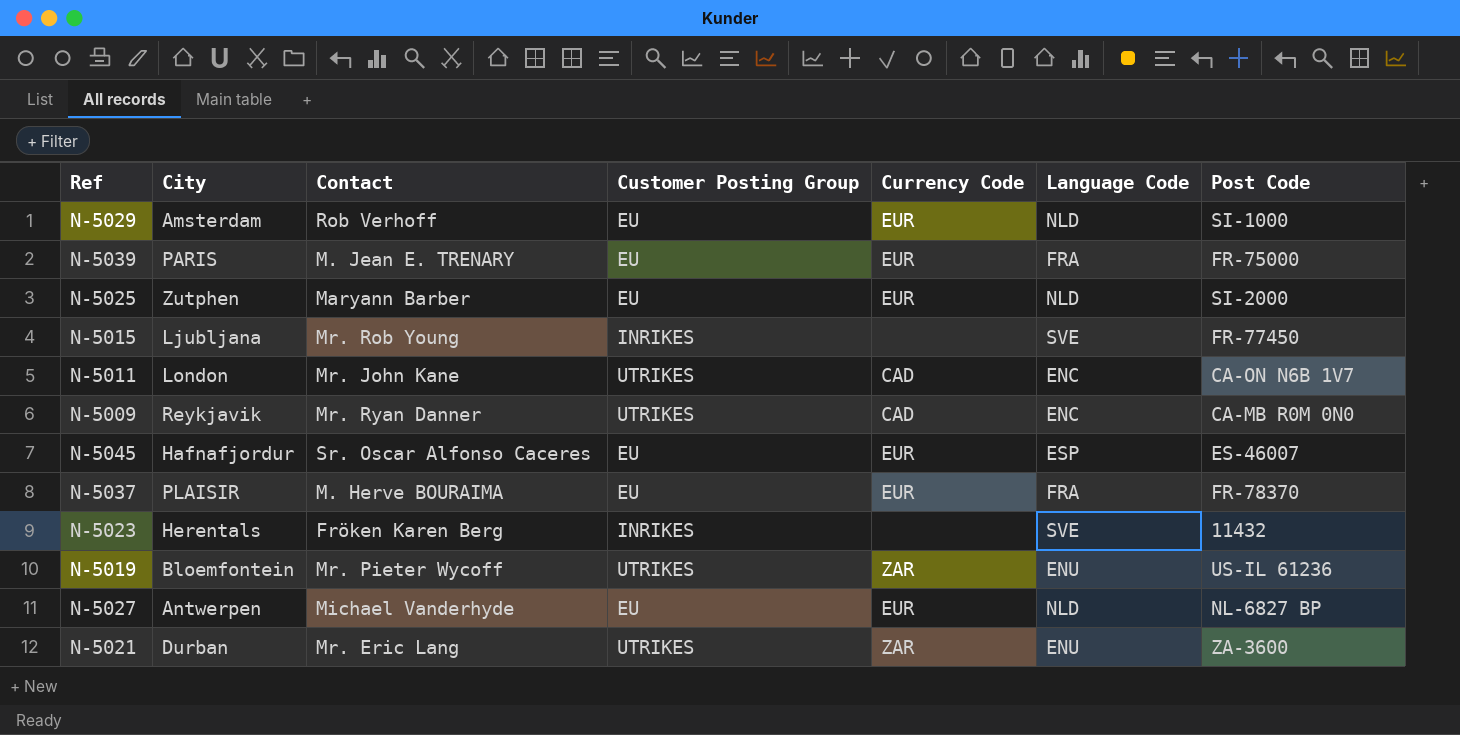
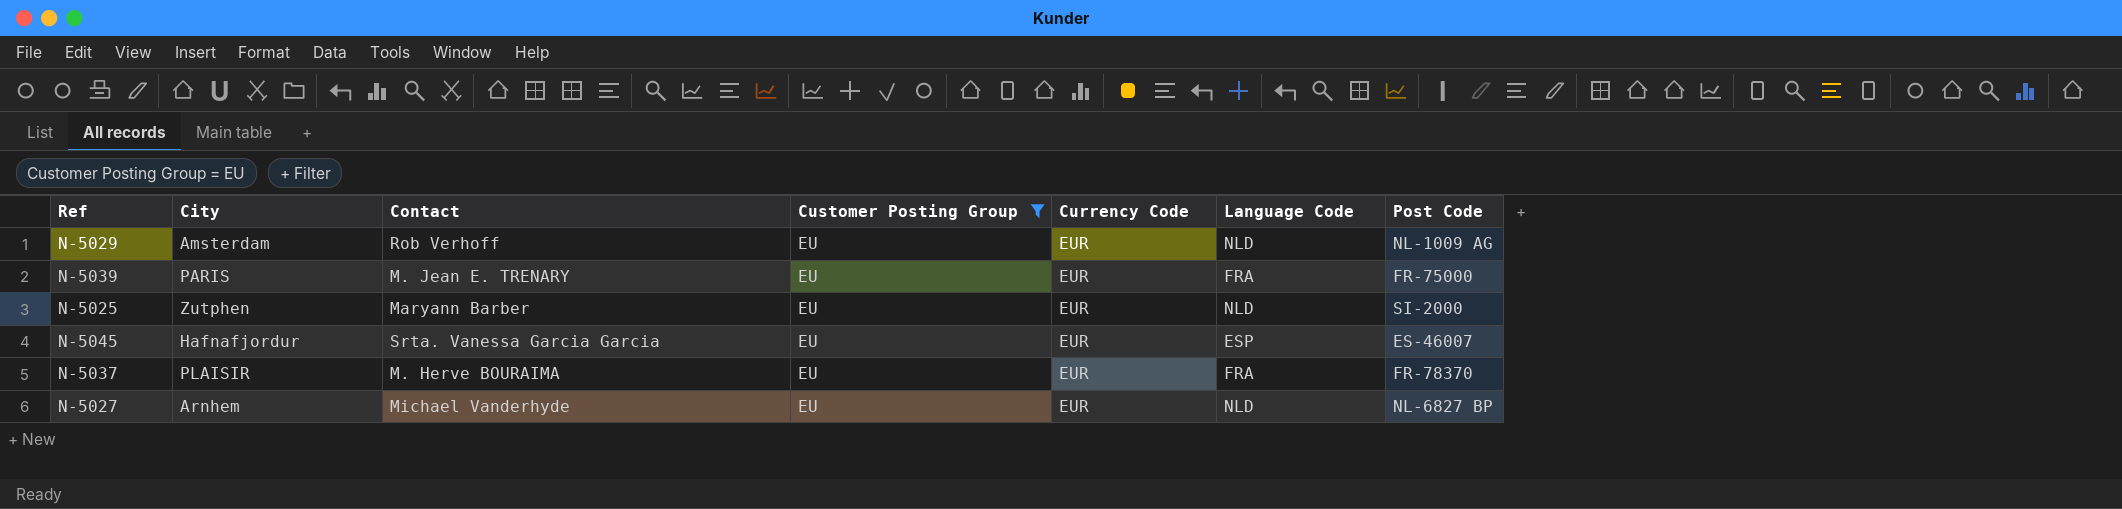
filter: none -> Customer Posting Group = EU
N-5029 | Post Code: SI-1000 -> NL-1009 AG
N-5045 | Contact: Sr. Oscar Alfonso Caceres -> Srta. Vanessa Garcia Garcia
N-5027 | City: Antwerpen -> Arnhem

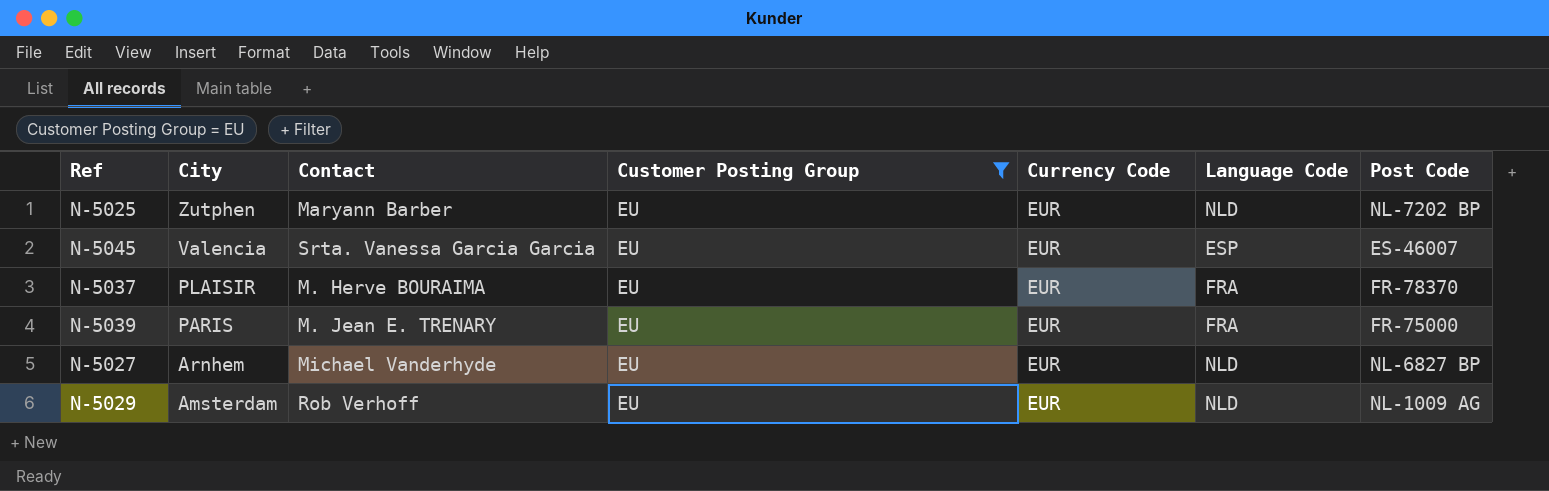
row order: none -> City descending
N-5025 | Post Code: SI-2000 -> NL-7202 BP
N-5045 | City: Hafnafjordur -> Valencia

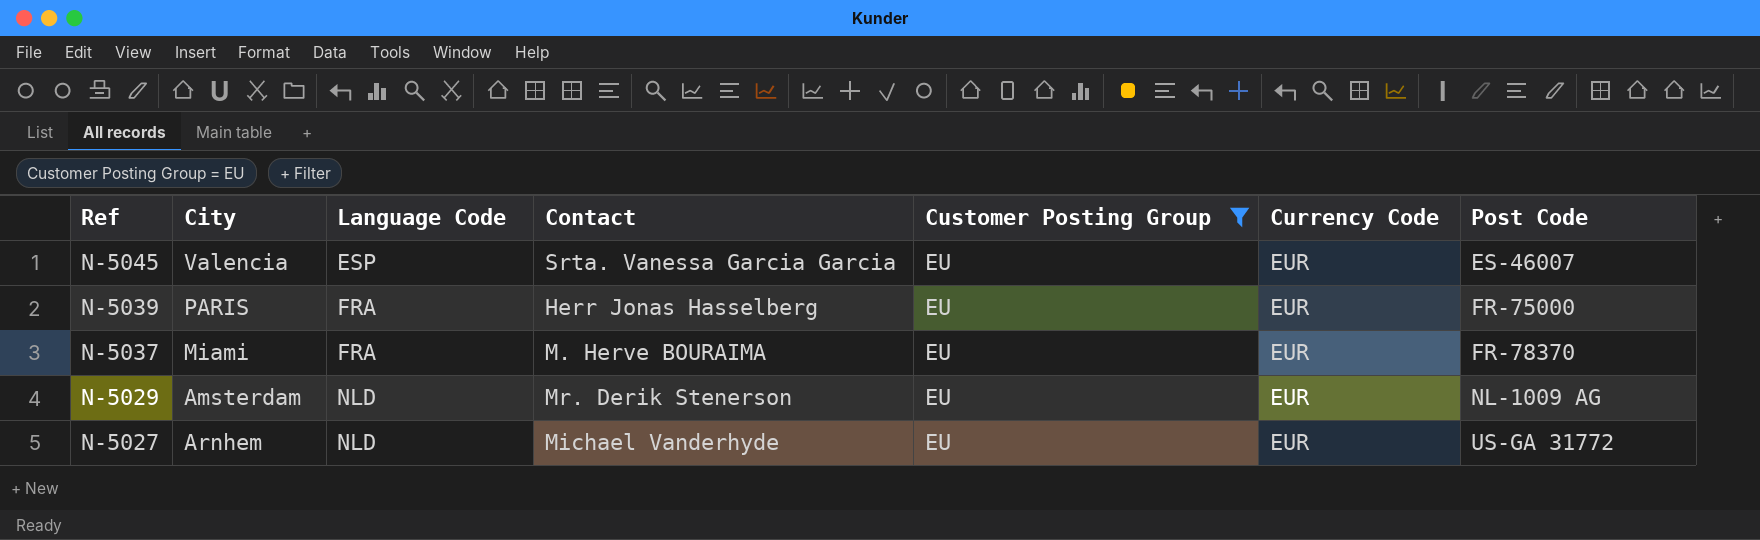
row order: City descending -> Ref descending
column Language Code | position: 6 -> 3
row N-5025: Zutphen | Maryann Barber | EU | EUR | NLD | NL-7202 BP -> none
N-5039 | Contact: M. Jean E. TRENARY -> Herr Jonas Hasselberg
N-5037 | City: PLAISIR -> Miami
N-5029 | Contact: Rob Verhoff -> Mr. Derik Stenerson
N-5027 | Post Code: NL-6827 BP -> US-GA 31772

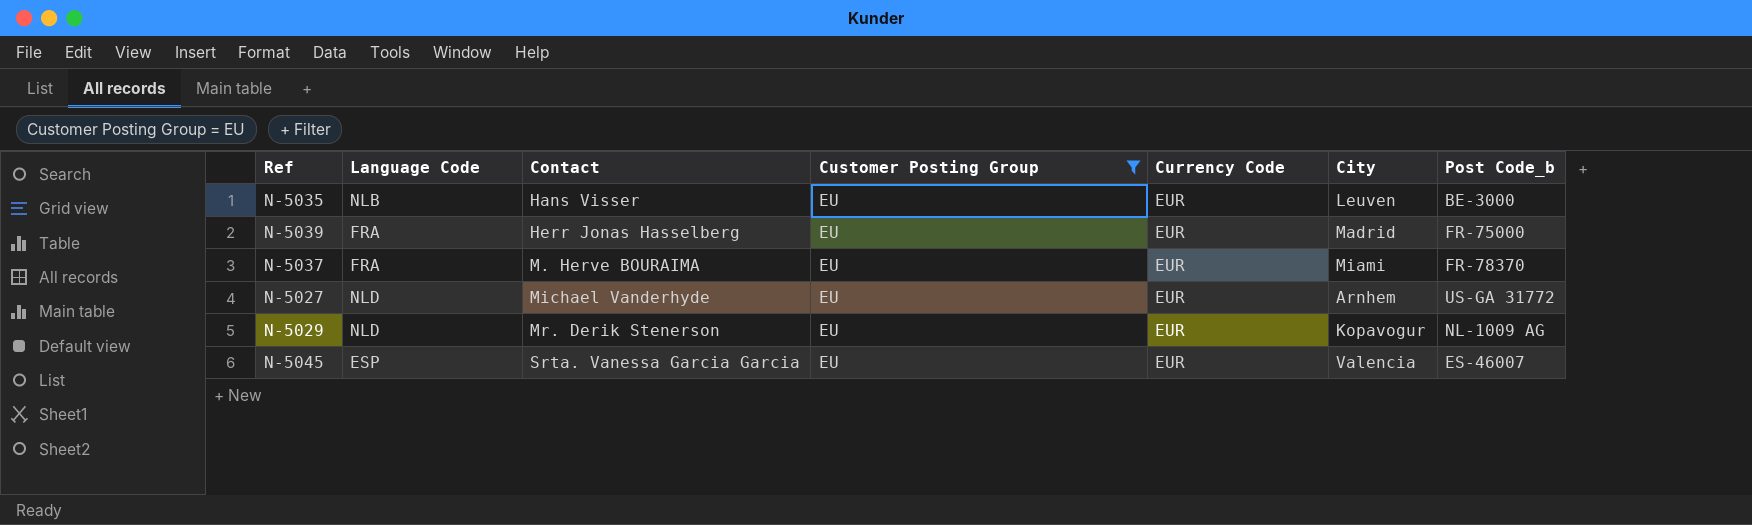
row order: Ref descending -> Contact ascending
column City | position: 2 -> 6
column name: Post Code -> Post Code_b
row N-5035: none -> NLB | Hans Visser | EU | EUR | Leuven | BE-3000
N-5039 | City: PARIS -> Madrid
N-5029 | City: Amsterdam -> Kopavogur

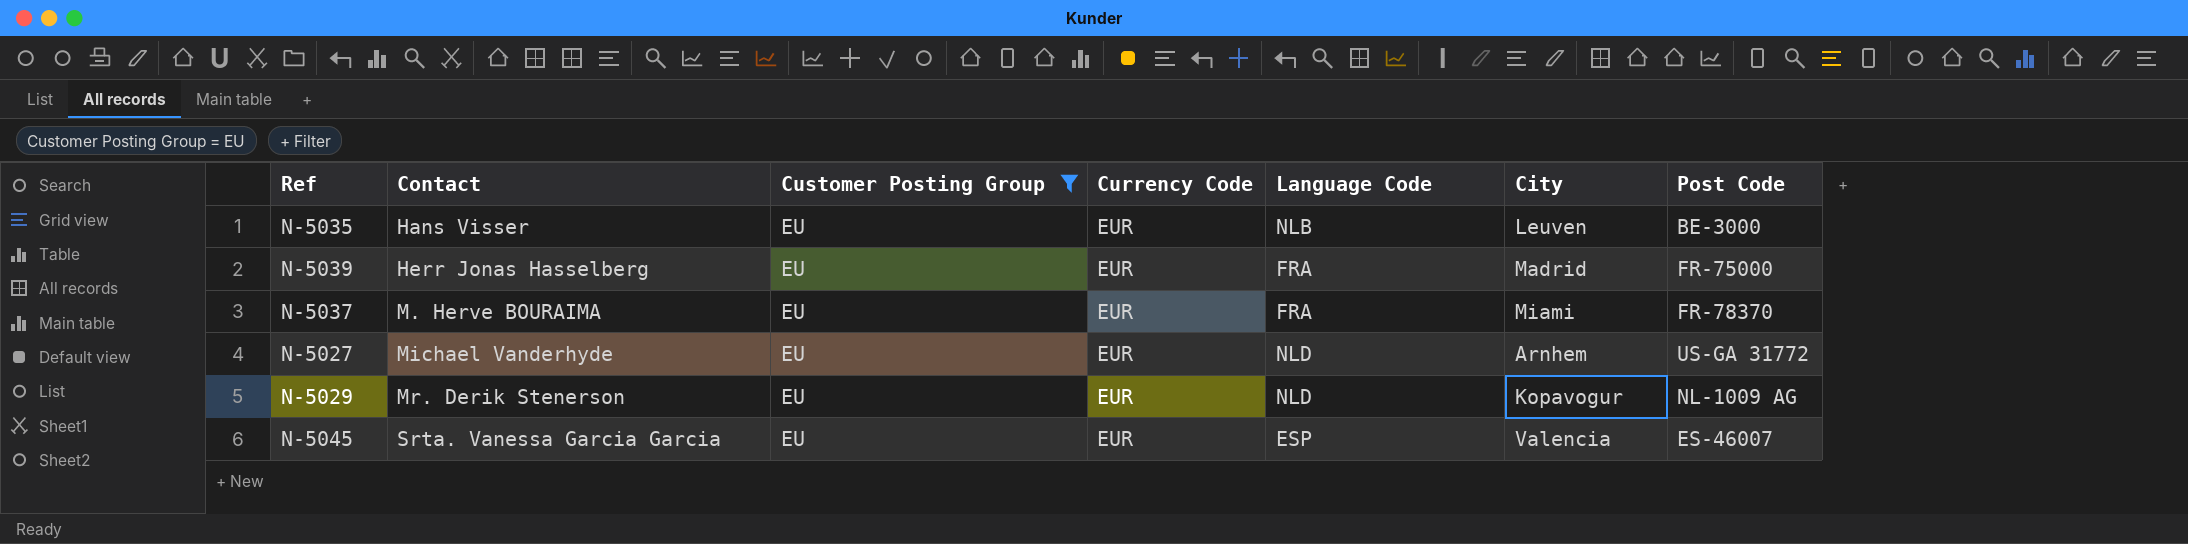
column Language Code | position: 2 -> 5
column name: Post Code_b -> Post Code

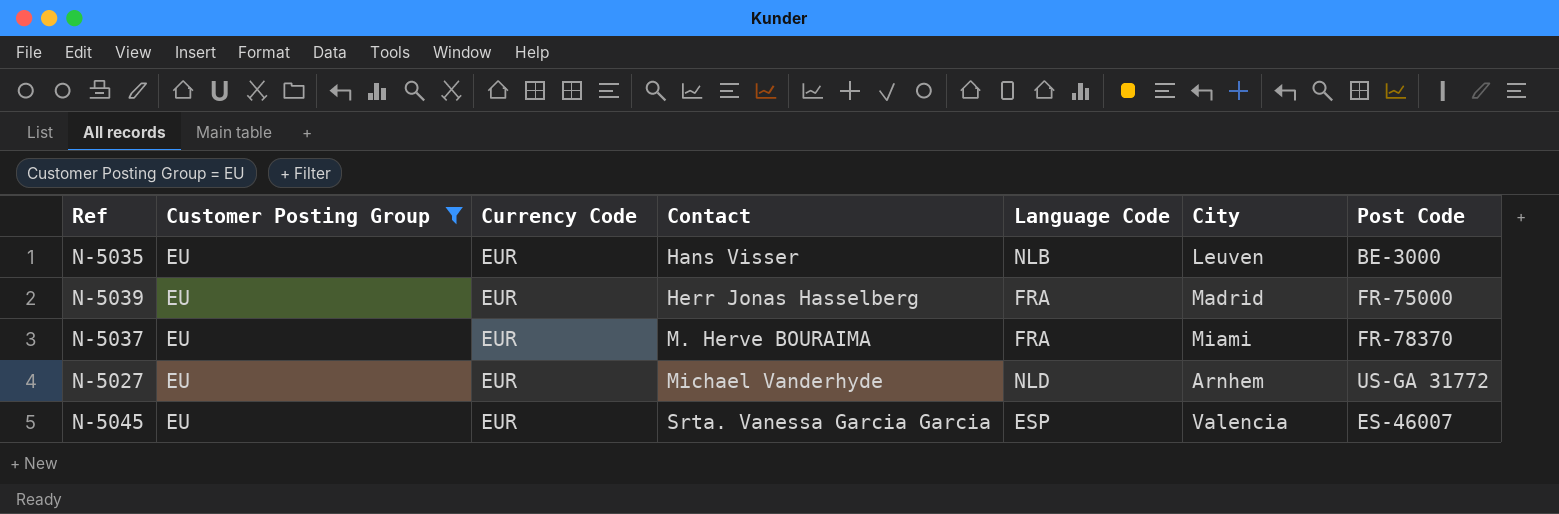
column Contact | position: 2 -> 4
row N-5029: Mr. Derik Stenerson | EU | EUR | NLD | Kopavogur | NL-1009 AG -> none

